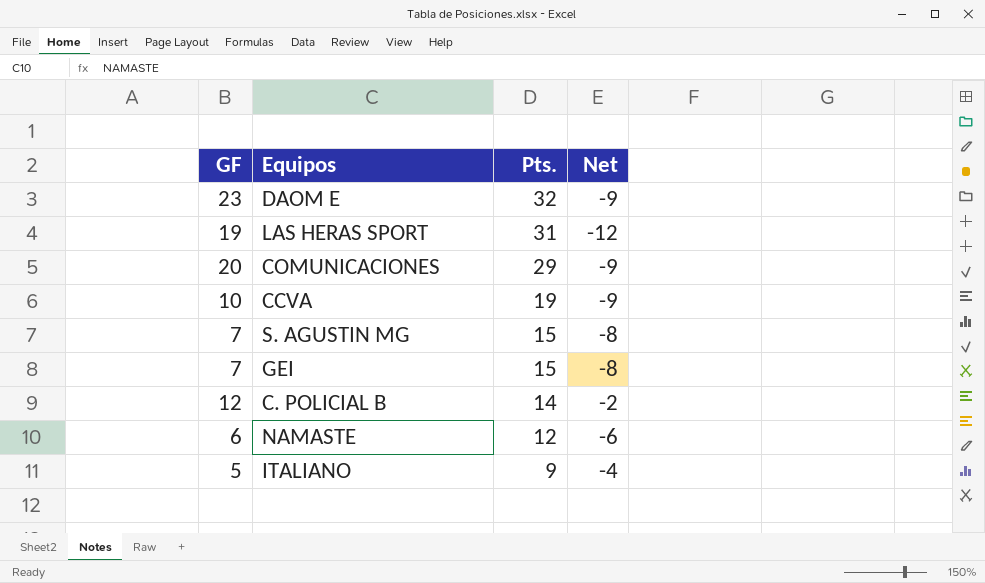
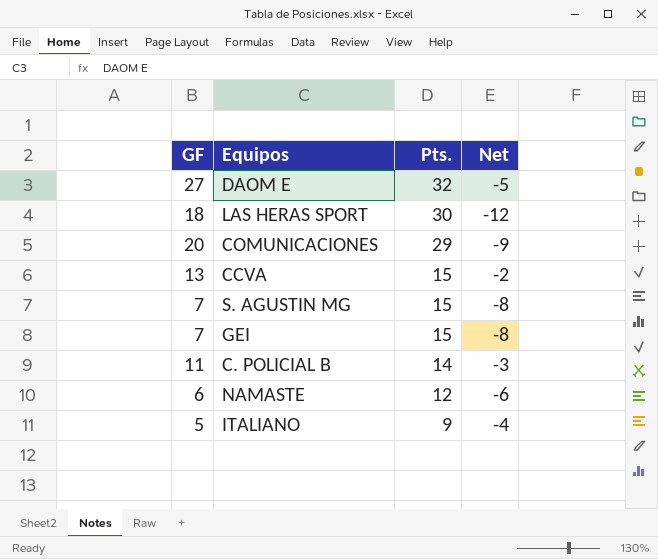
DAOM E | GF: 23 -> 27
DAOM E | Net: -9 -> -5
LAS HERAS SPORT | GF: 19 -> 18
LAS HERAS SPORT | Pts.: 31 -> 30
CCVA | GF: 10 -> 13
CCVA | Pts.: 19 -> 15
CCVA | Net: -9 -> -2
C. POLICIAL B | GF: 12 -> 11
C. POLICIAL B | Net: -2 -> -3

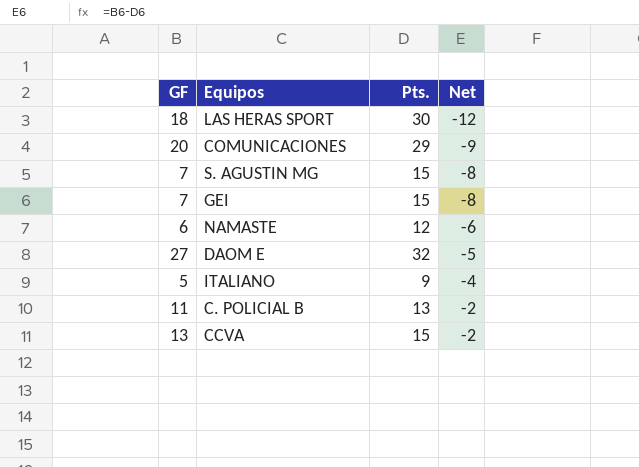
row order: Pts. descending -> Net ascending
C. POLICIAL B | Pts.: 14 -> 13
C. POLICIAL B | Net: -3 -> -2

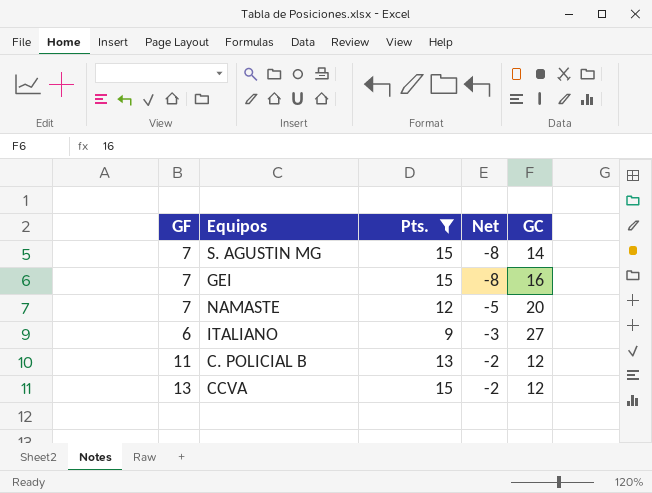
filter: none -> Pts. <= 15
column GC | position: none -> 5
NAMASTE | GF: 6 -> 7
NAMASTE | Net: -6 -> -5
ITALIANO | GF: 5 -> 6
ITALIANO | Net: -4 -> -3

